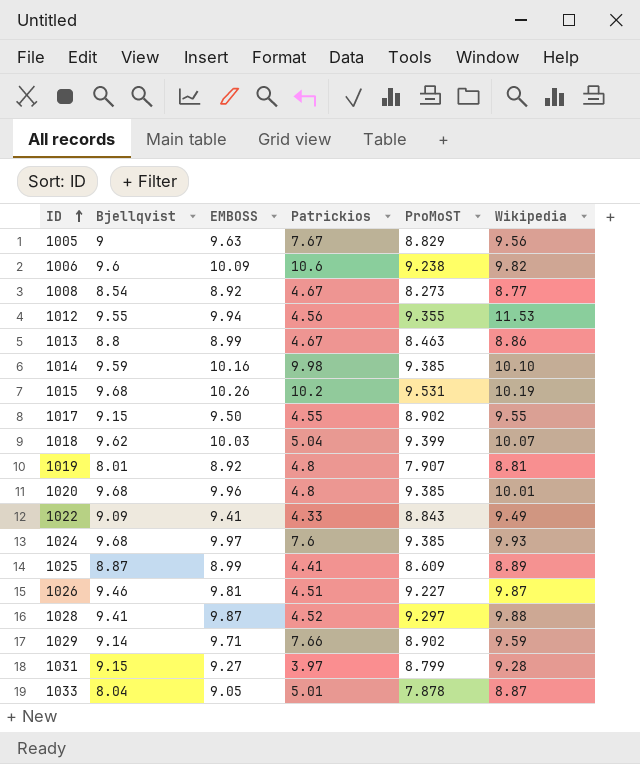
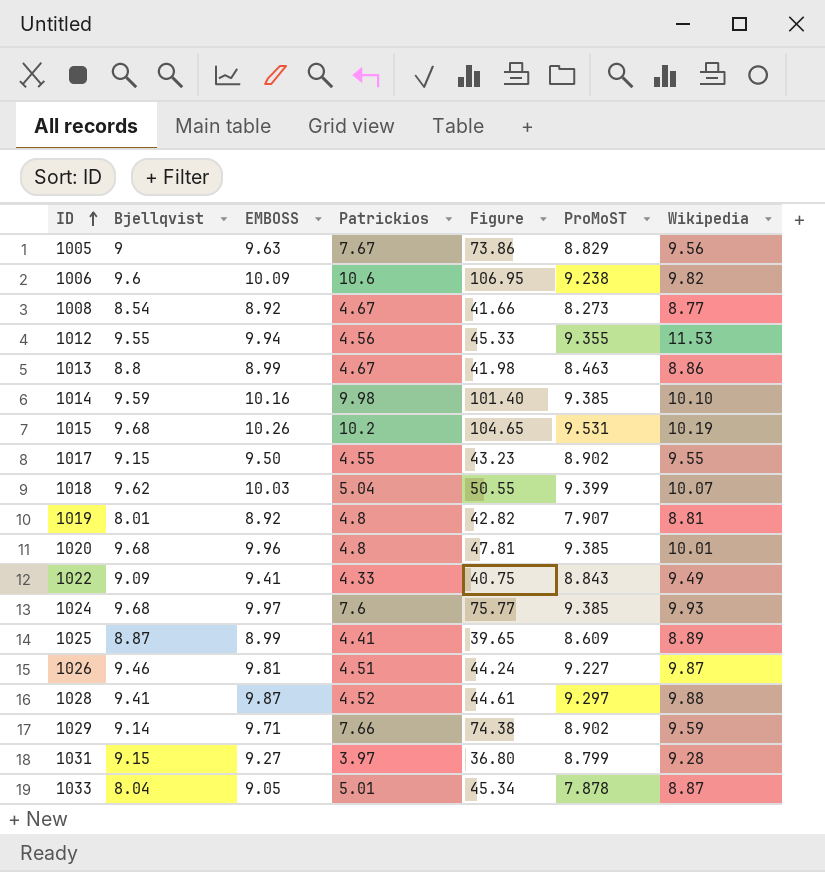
column Figure | formula: none -> [EMBOSS] * [Patrickios]

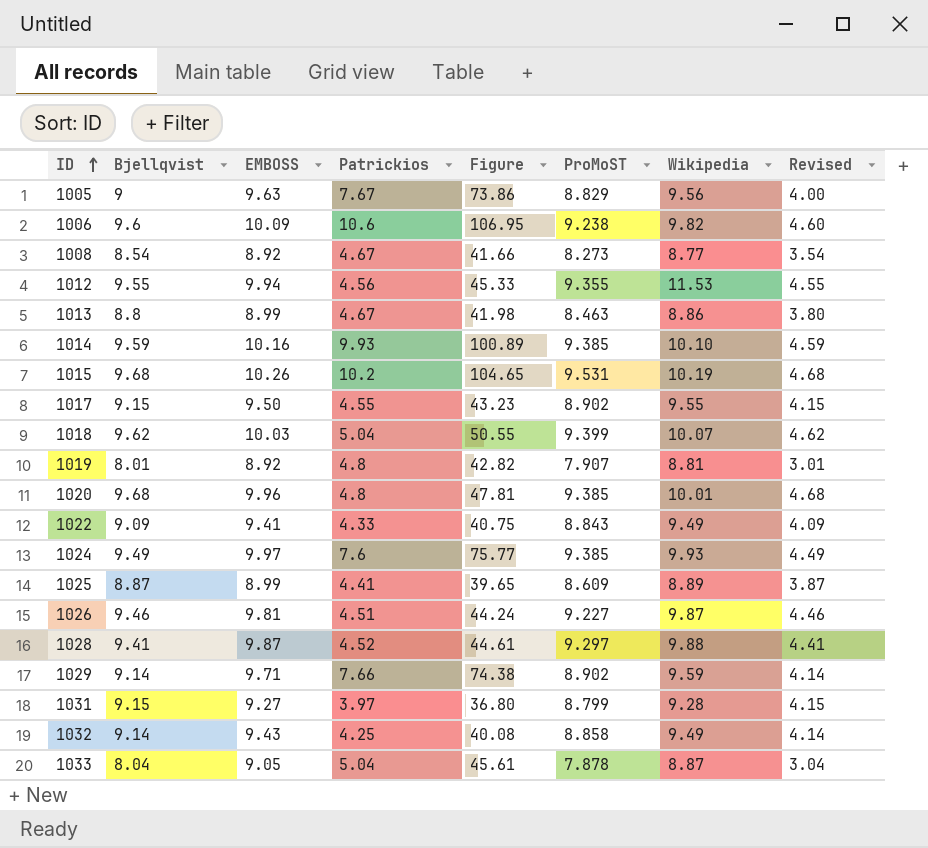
column Revised | formula: none -> [Bjellqvist] - 5
1014 | Patrickios: 9.98 -> 9.93
1014 | Figure: 101.40 -> 100.89
1024 | Bjellqvist: 9.68 -> 9.49
row 1032: none -> 9.14 | 9.43 | 4.25 | 40.08 | 8.858 | 9.49 | 4.14
1033 | Patrickios: 5.01 -> 5.04
1033 | Figure: 45.34 -> 45.61

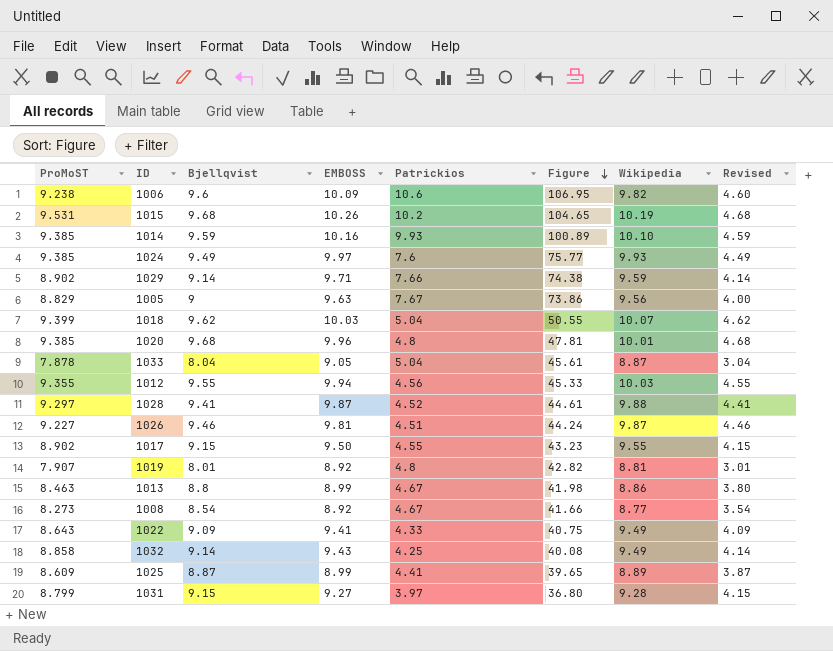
row order: ID ascending -> Figure descending
column ProMoST | position: 6 -> 1
1012 | Wikipedia: 11.53 -> 10.03
1022 | ProMoST: 8.843 -> 8.643

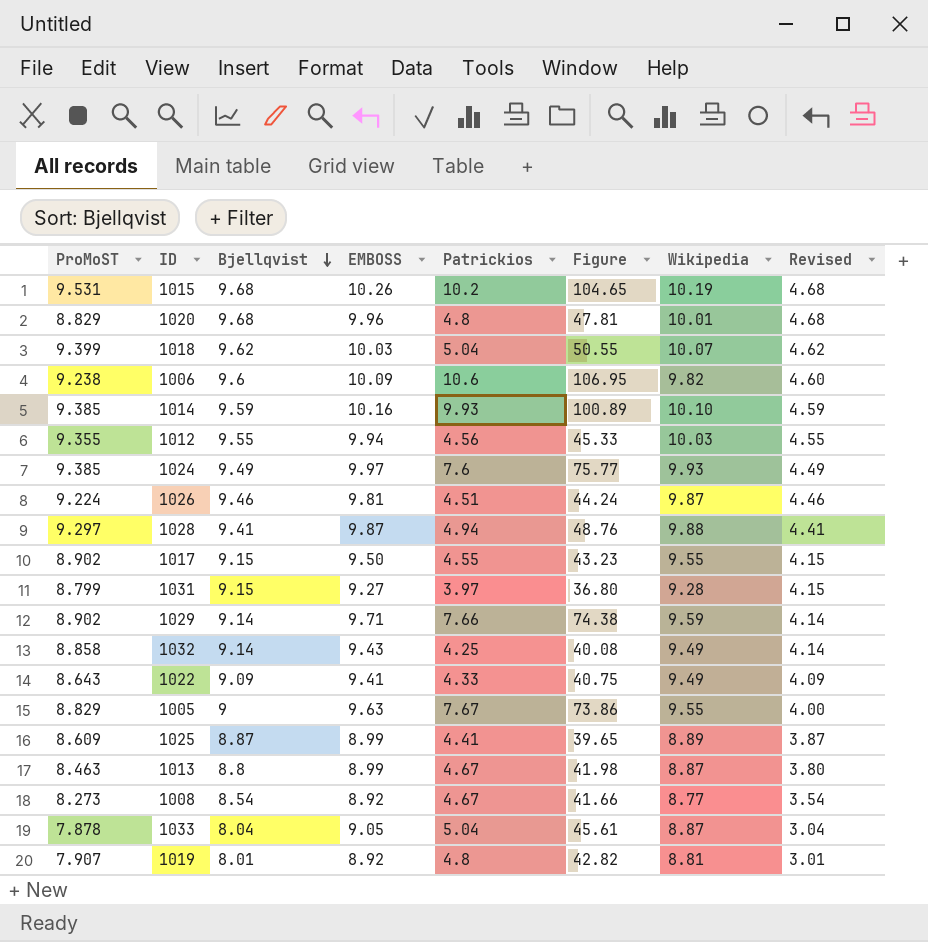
row order: Figure descending -> Bjellqvist descending
1020 | ProMoST: 9.385 -> 8.829
1026 | ProMoST: 9.227 -> 9.224
1028 | Patrickios: 4.52 -> 4.94
1028 | Figure: 44.61 -> 48.76
1005 | Wikipedia: 9.56 -> 9.55
1013 | Wikipedia: 8.86 -> 8.87

